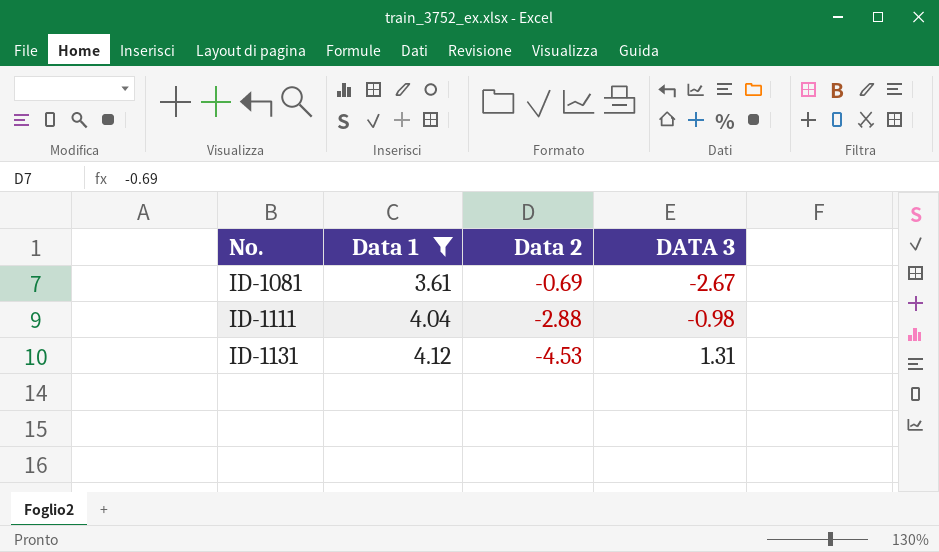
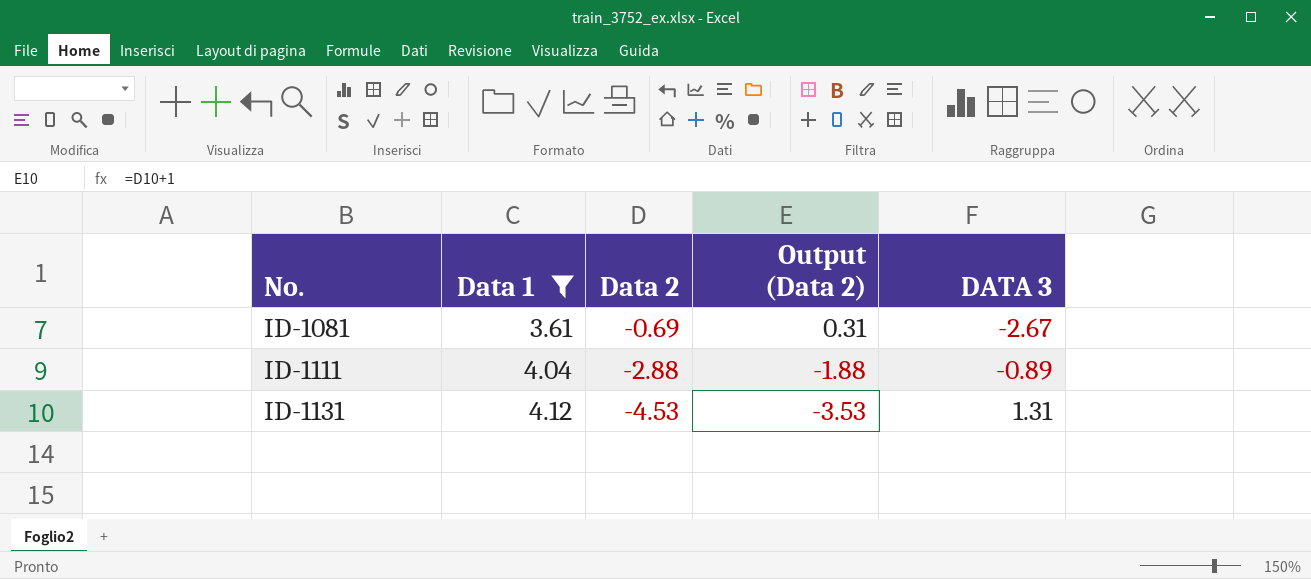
column Output (Data 2) | formula: none -> [Data 2] + 1
ID-1111 | DATA 3: -0.98 -> -0.89

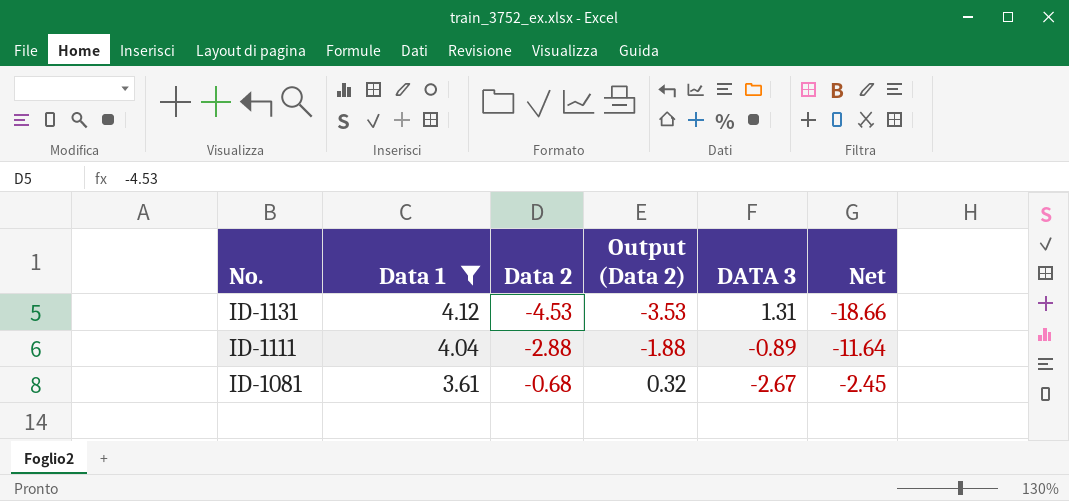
row order: No. ascending -> No. descending
column Net | formula: none -> [Data 1] * [Data 2]
ID-1081 | Data 2: -0.69 -> -0.68
ID-1081 | Output (Data 2): 0.31 -> 0.32

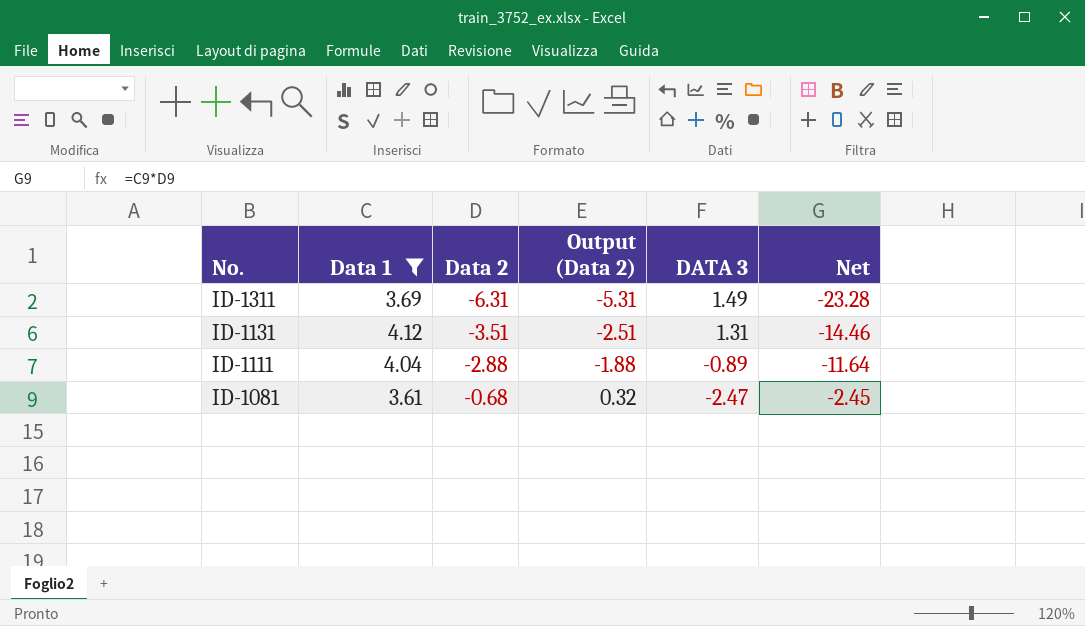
row ID-1311: none -> 3.69 | -6.31 | -5.31 | 1.49 | -23.28
ID-1131 | Data 2: -4.53 -> -3.51
ID-1131 | Output (Data 2): -3.53 -> -2.51
ID-1131 | Net: -18.66 -> -14.46
ID-1081 | DATA 3: -2.67 -> -2.47

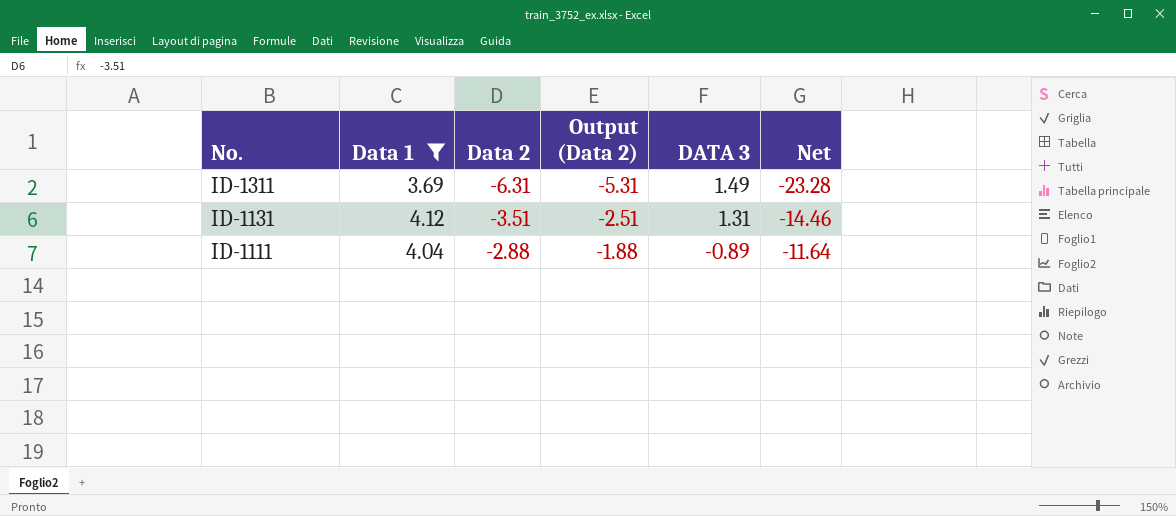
row ID-1081: 3.61 | -0.68 | 0.32 | -2.47 | -2.45 -> none

